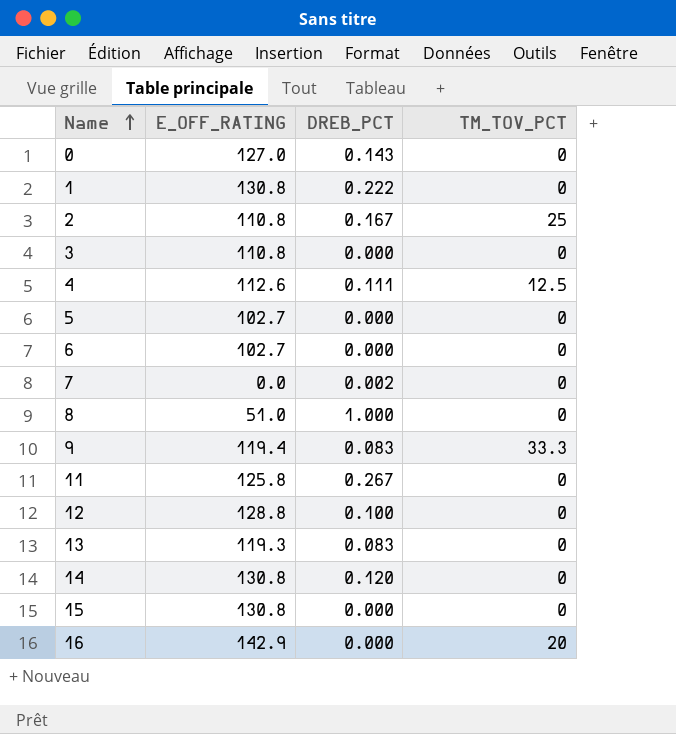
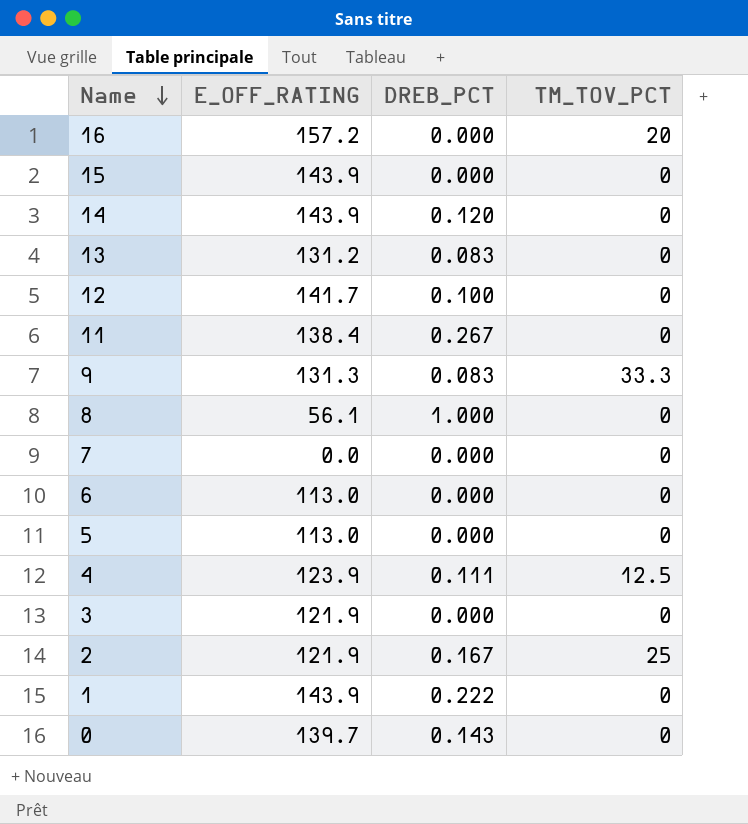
row order: Name ascending -> Name descending
16 | E_OFF_RATING: 142.9 -> 157.2
15 | E_OFF_RATING: 130.8 -> 143.9
14 | E_OFF_RATING: 130.8 -> 143.9
13 | E_OFF_RATING: 119.3 -> 131.2
12 | E_OFF_RATING: 128.8 -> 141.7
11 | E_OFF_RATING: 125.8 -> 138.4
9 | E_OFF_RATING: 119.4 -> 131.3
8 | E_OFF_RATING: 51.0 -> 56.1
7 | DREB_PCT: 0.002 -> 0.000
6 | E_OFF_RATING: 102.7 -> 113.0
5 | E_OFF_RATING: 102.7 -> 113.0
4 | E_OFF_RATING: 112.6 -> 123.9
3 | E_OFF_RATING: 110.8 -> 121.9
2 | E_OFF_RATING: 110.8 -> 121.9
1 | E_OFF_RATING: 130.8 -> 143.9
0 | E_OFF_RATING: 127.0 -> 139.7

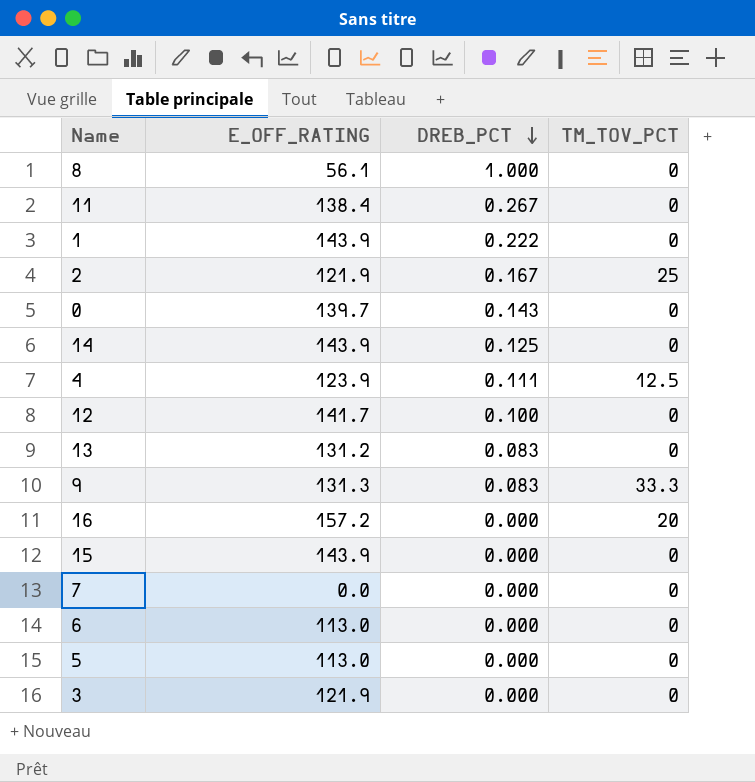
row order: Name descending -> DREB_PCT descending
14 | DREB_PCT: 0.120 -> 0.125

